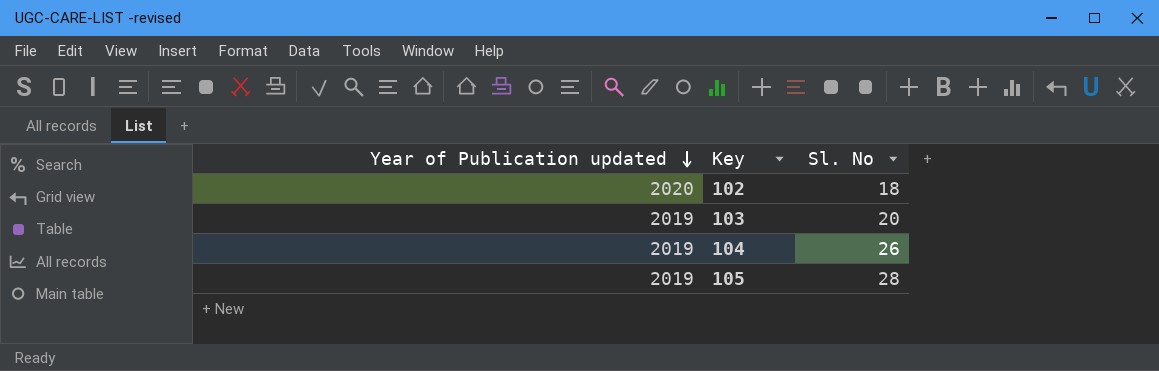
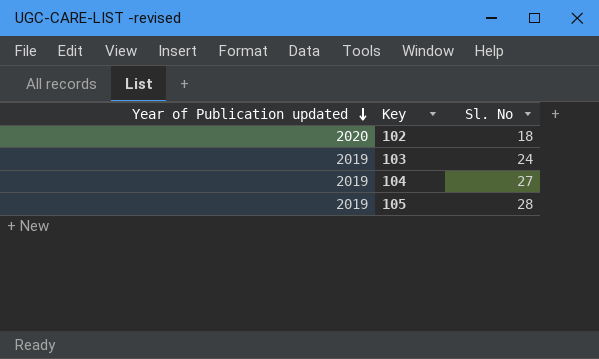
103 | Sl. No: 20 -> 24
104 | Sl. No: 26 -> 27

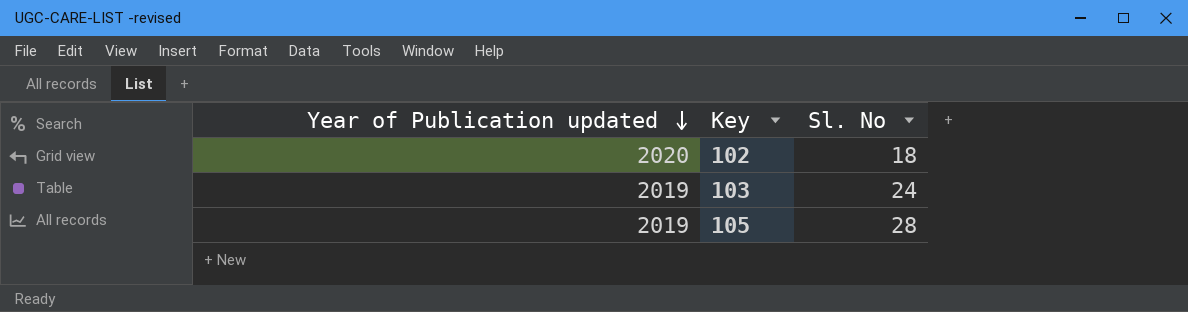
row 104: 2019 | 27 -> none

